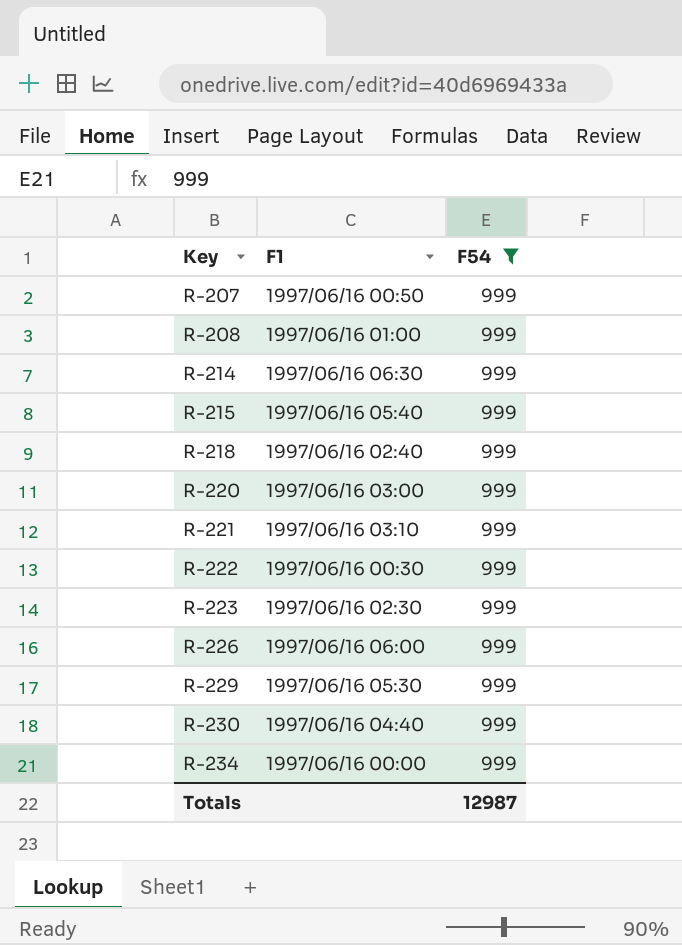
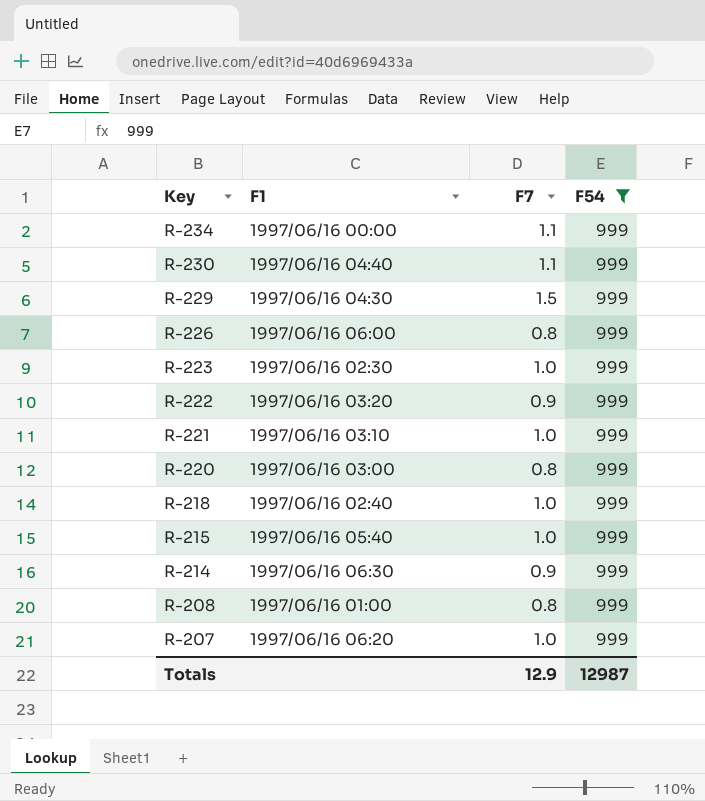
row order: Key ascending -> Key descending
column F7 | position: none -> 3
R-229 | F1: 1997/06/16 05:30 -> 1997/06/16 04:30
R-222 | F1: 1997/06/16 00:30 -> 1997/06/16 03:20
R-207 | F1: 1997/06/16 00:50 -> 1997/06/16 06:20

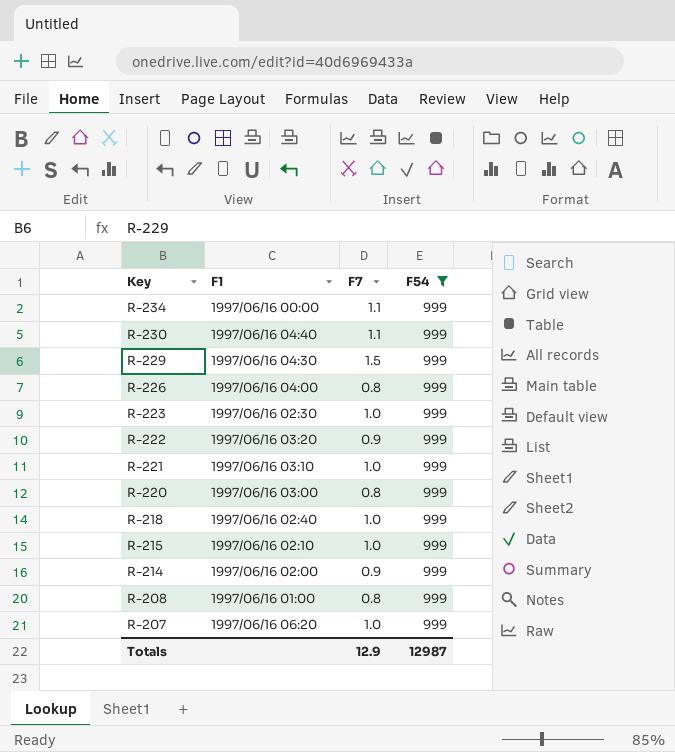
R-226 | F1: 1997/06/16 06:00 -> 1997/06/16 04:00
R-215 | F1: 1997/06/16 05:40 -> 1997/06/16 02:10
R-214 | F1: 1997/06/16 06:30 -> 1997/06/16 02:00

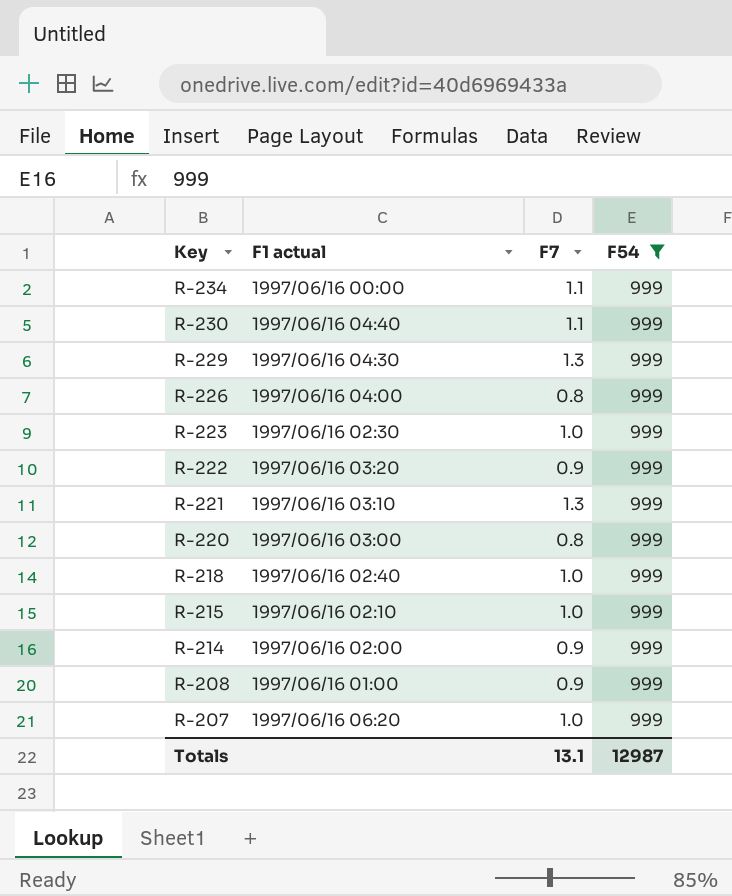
column name: F1 -> F1 actual
R-229 | F7: 1.5 -> 1.3
R-221 | F7: 1.0 -> 1.3
R-208 | F7: 0.8 -> 0.9
Totals | F7: 12.9 -> 13.1

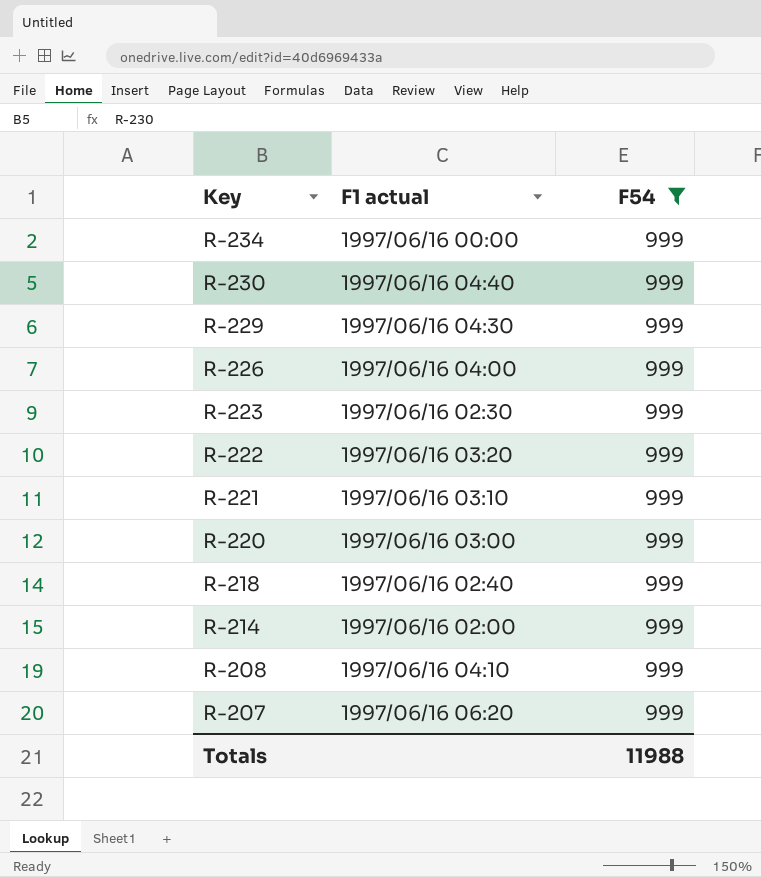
column F7 | position: 3 -> none
row R-215: 1997/06/16 02:10 | 1.0 | 999 -> none
R-208 | F1 actual: 1997/06/16 01:00 -> 1997/06/16 04:10
Totals | F54: 12987 -> 11988

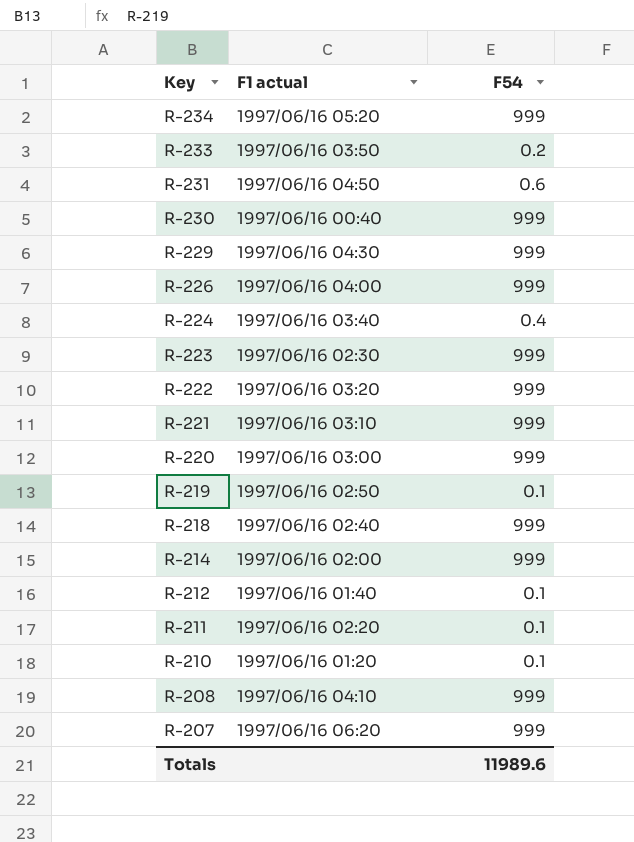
filter: F54 = 999 -> none
R-234 | F1 actual: 1997/06/16 00:00 -> 1997/06/16 05:20
R-230 | F1 actual: 1997/06/16 04:40 -> 1997/06/16 00:40
Totals | F54: 11988 -> 11989.6

